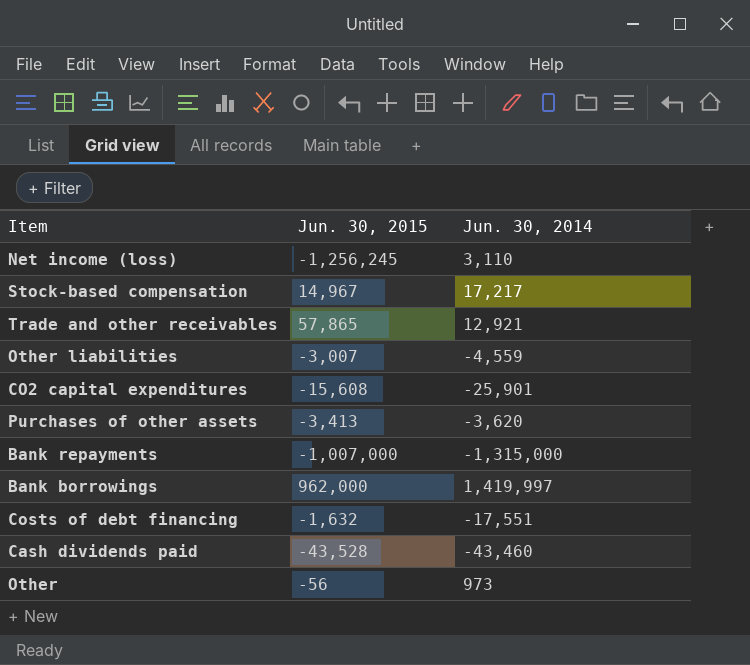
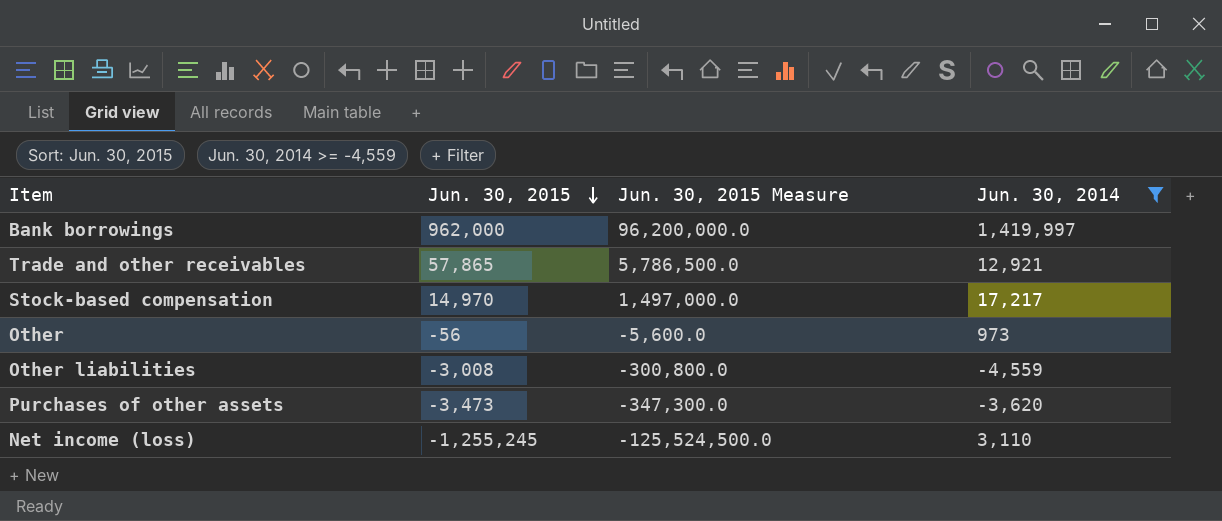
filter: none -> Jun. 30, 2014 >= -4,559
row order: none -> Jun. 30, 2015 descending
column Jun. 30, 2015 Measure | formula: none -> [Jun. 30, 2015] * 100
Stock-based compensation | Jun. 30, 2015: 14,967 -> 14,970
Other liabilities | Jun. 30, 2015: -3,007 -> -3,008
Purchases of other assets | Jun. 30, 2015: -3,413 -> -3,473
Net income (loss) | Jun. 30, 2015: -1,256,245 -> -1,255,245

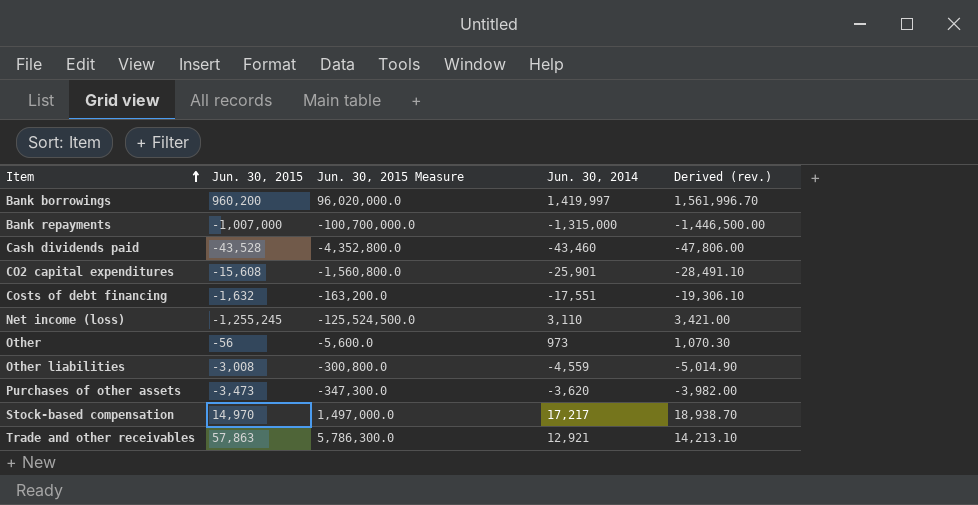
filter: Jun. 30, 2014 >= -4,559 -> none
row order: Jun. 30, 2015 descending -> Item ascending
column Derived (rev.) | formula: none -> [Jun. 30, 2014] * 1.1
Bank borrowings | Jun. 30, 2015: 962,000 -> 960,200
Bank borrowings | Jun. 30, 2015 Measure: 96,200,000.0 -> 96,020,000.0
Trade and other receivables | Jun. 30, 2015: 57,865 -> 57,863
Trade and other receivables | Jun. 30, 2015 Measure: 5,786,500.0 -> 5,786,300.0

